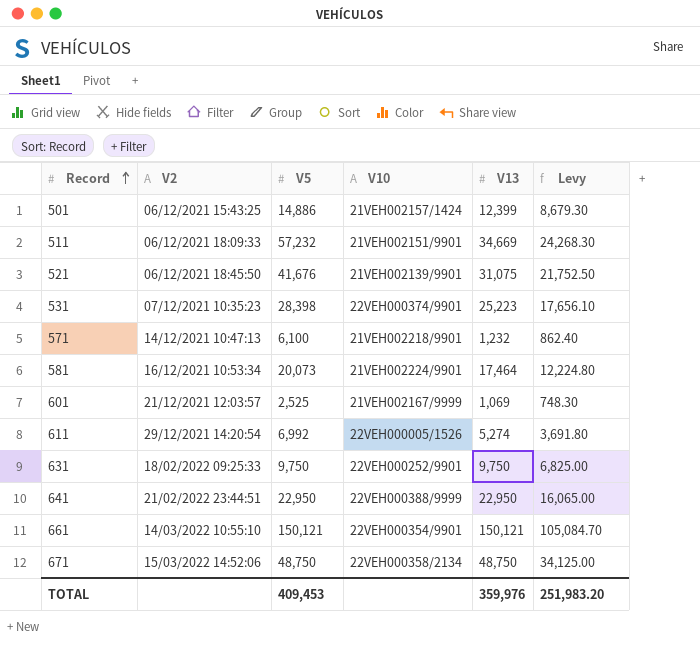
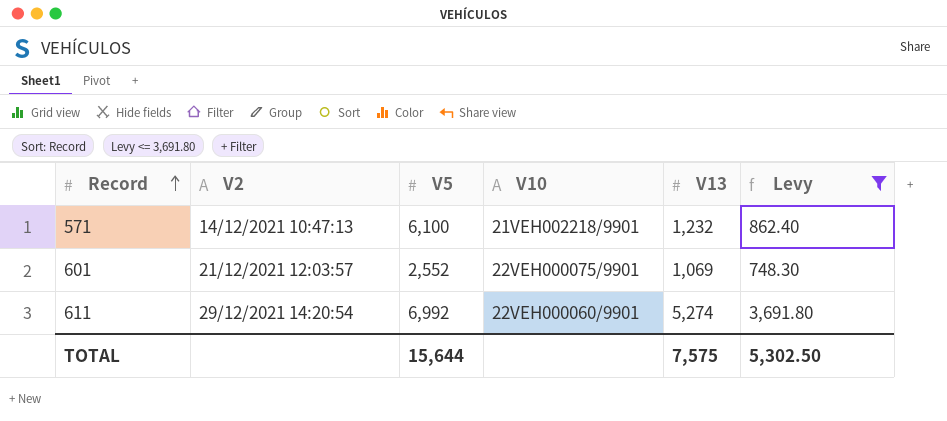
filter: none -> Levy <= 3,691.80
601 | V5: 2,525 -> 2,552
601 | V10: 21VEH002167/9999 -> 22VEH000075/9901
611 | V10: 22VEH000005/1526 -> 22VEH000060/9901
TOTAL | V5: 409,453 -> 15,644
TOTAL | V13: 359,976 -> 7,575
TOTAL | Levy: 251,983.20 -> 5,302.50

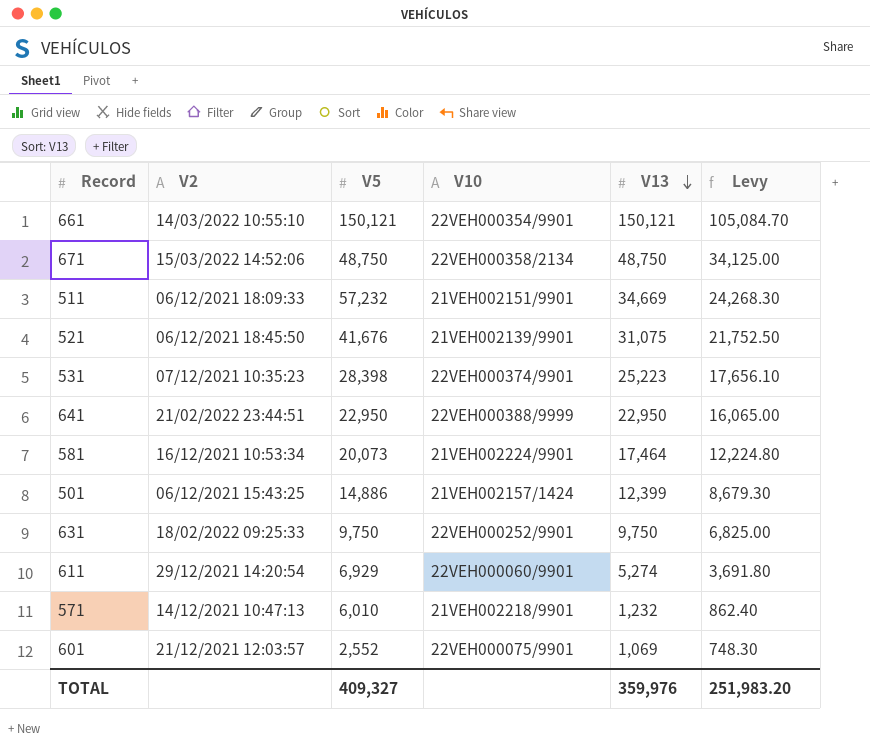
filter: Levy <= 3,691.80 -> none
row order: Record ascending -> V13 descending
611 | V5: 6,992 -> 6,929
571 | V5: 6,100 -> 6,010
TOTAL | V5: 15,644 -> 409,327
TOTAL | V13: 7,575 -> 359,976
TOTAL | Levy: 5,302.50 -> 251,983.20

